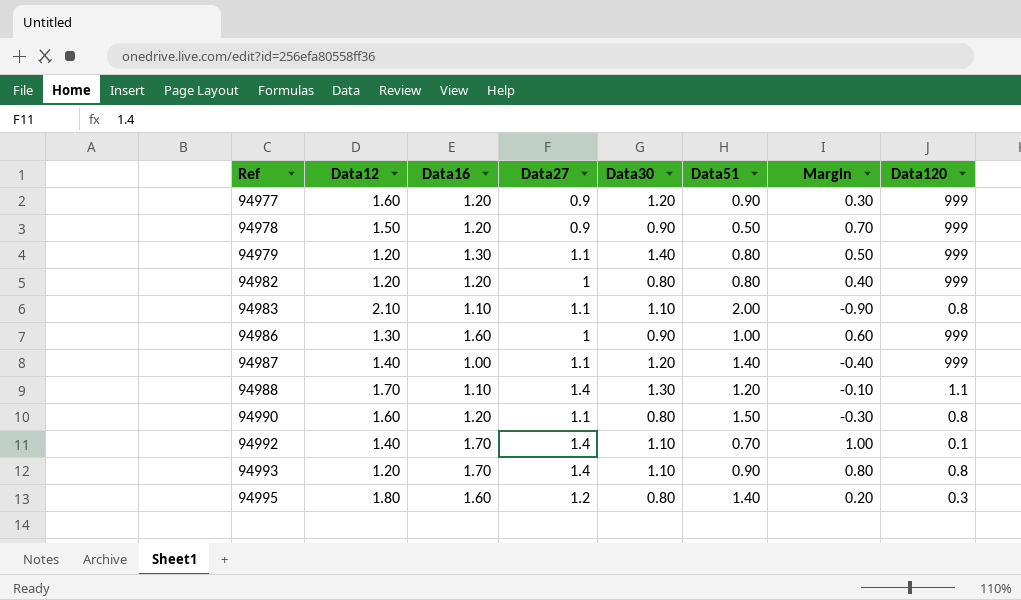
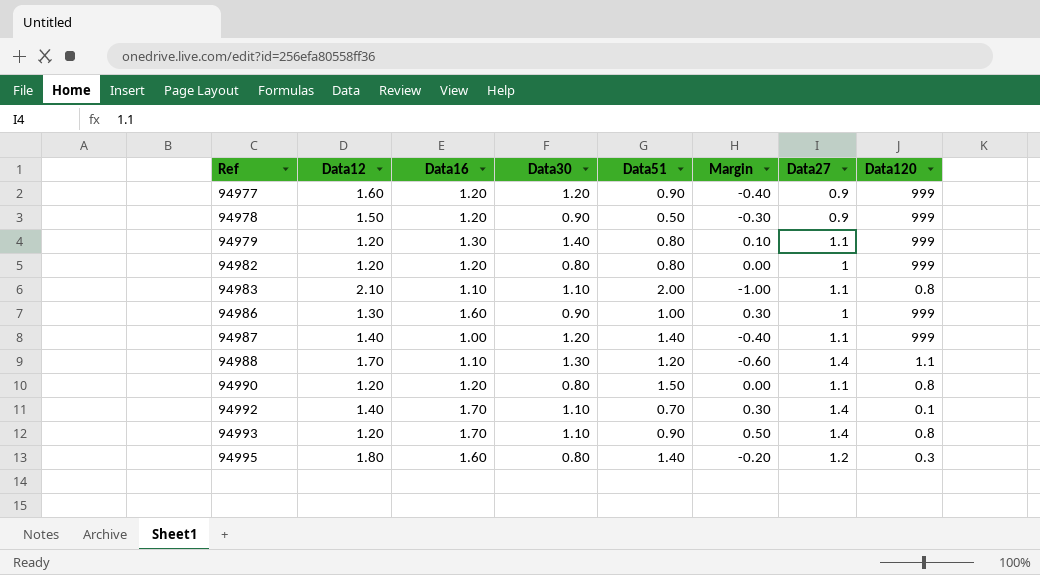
column Margin | formula: [Data16] - [Data51] -> [Data16] - [Data12]
column Data27 | position: 4 -> 7
94990 | Data12: 1.60 -> 1.20

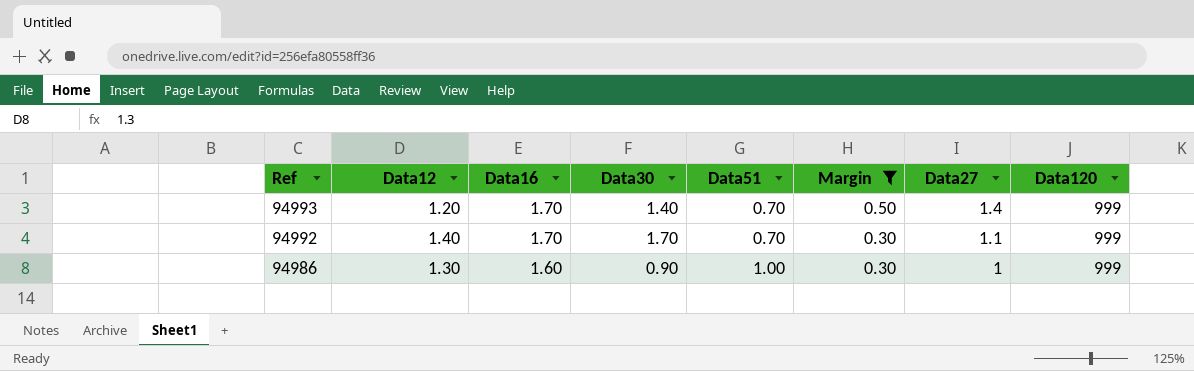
filter: none -> Margin >= 0.30
row order: Ref ascending -> Ref descending
94993 | Data30: 1.10 -> 1.40
94993 | Data51: 0.90 -> 0.70
94993 | Data120: 0.8 -> 999
94992 | Data30: 1.10 -> 1.70
94992 | Data27: 1.4 -> 1.1
94992 | Data120: 0.1 -> 999

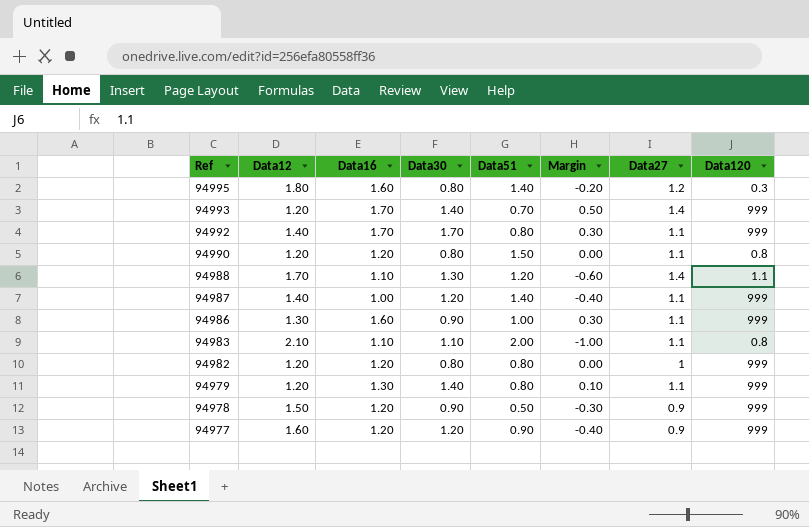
filter: Margin >= 0.30 -> none
94992 | Data51: 0.70 -> 0.80
94986 | Data27: 1 -> 1.1

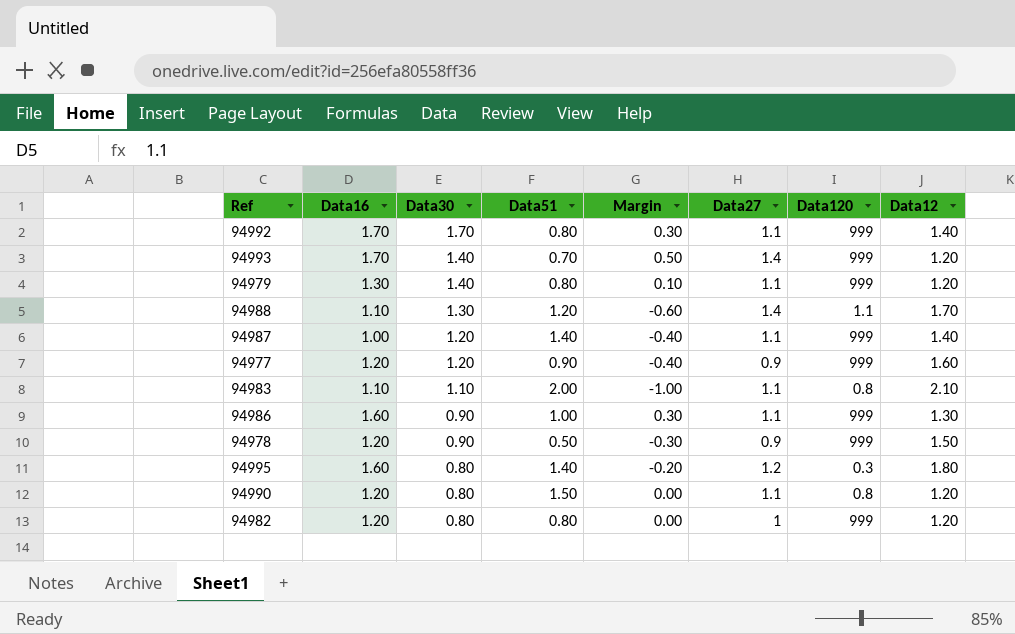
row order: Ref descending -> Data30 descending
column Data12 | position: 2 -> 8

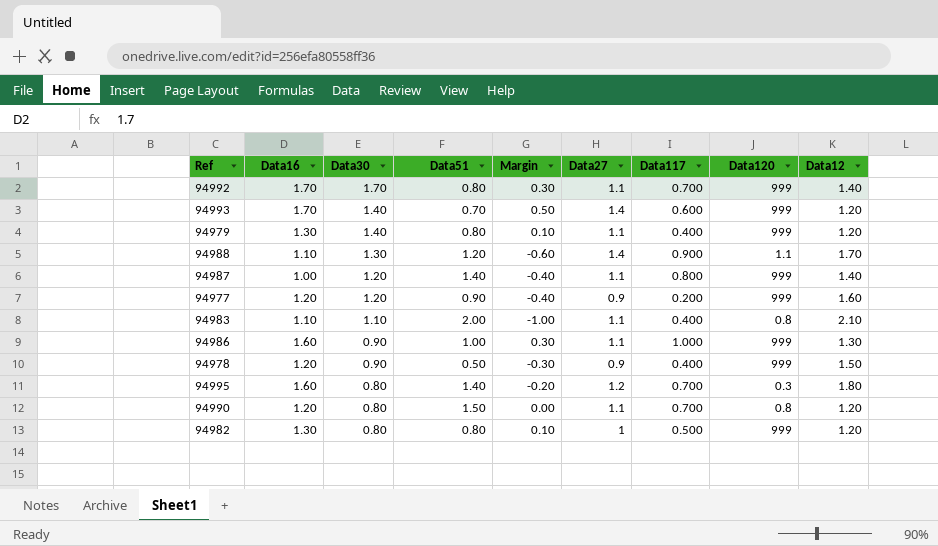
column Data117 | position: none -> 7
94982 | Data16: 1.20 -> 1.30
94982 | Margin: 0.00 -> 0.10

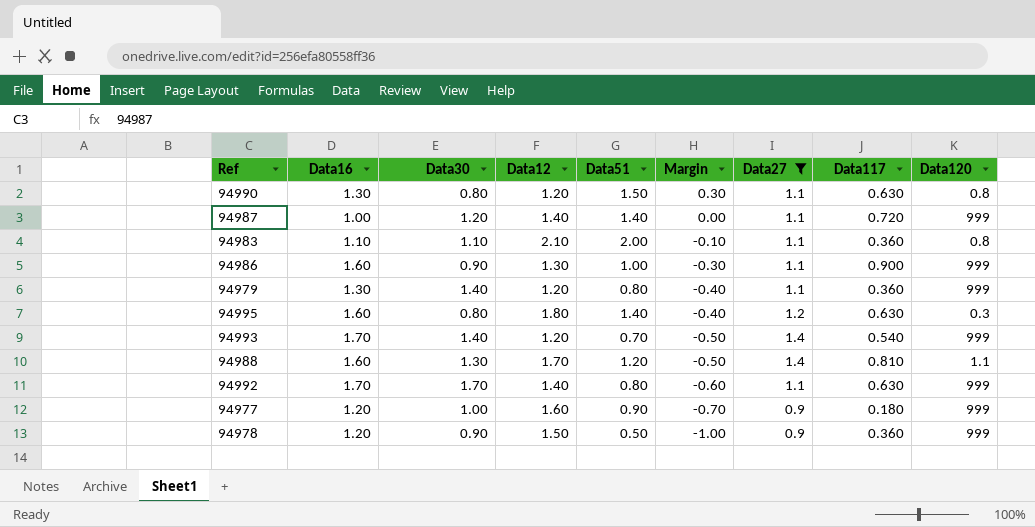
filter: none -> Data27 != 1
row order: Data30 descending -> Margin descending
column Data12 | position: 9 -> 4
column Margin | formula: [Data16] - [Data12] -> [Data51] - [Data12]
94990 | Data16: 1.20 -> 1.30
94990 | Data117: 0.700 -> 0.630
94987 | Data117: 0.800 -> 0.720
94983 | Data117: 0.400 -> 0.360
94986 | Data117: 1.000 -> 0.900
94979 | Data117: 0.400 -> 0.360
94995 | Data117: 0.700 -> 0.630
94993 | Data117: 0.600 -> 0.540
94988 | Data16: 1.10 -> 1.60
94988 | Data117: 0.900 -> 0.810
94992 | Data117: 0.700 -> 0.630
94977 | Data30: 1.20 -> 1.00
94977 | Data117: 0.200 -> 0.180
94978 | Data117: 0.400 -> 0.360

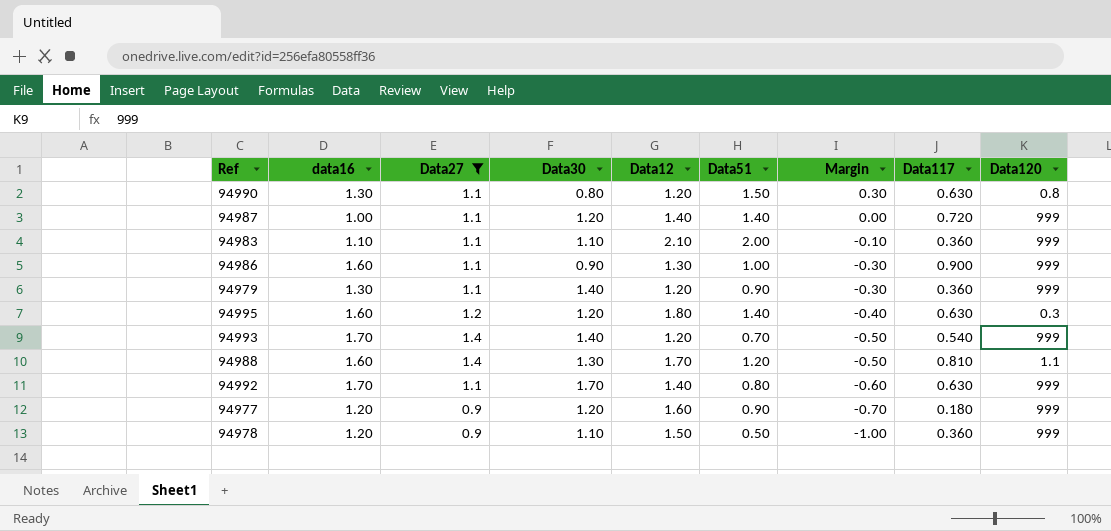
column name: Data16 -> data16
column Data27 | position: 7 -> 3
94983 | Data120: 0.8 -> 999
94979 | Data51: 0.80 -> 0.90
94979 | Margin: -0.40 -> -0.30
94995 | Data30: 0.80 -> 1.20
94977 | Data30: 1.00 -> 1.20
94978 | Data30: 0.90 -> 1.10

